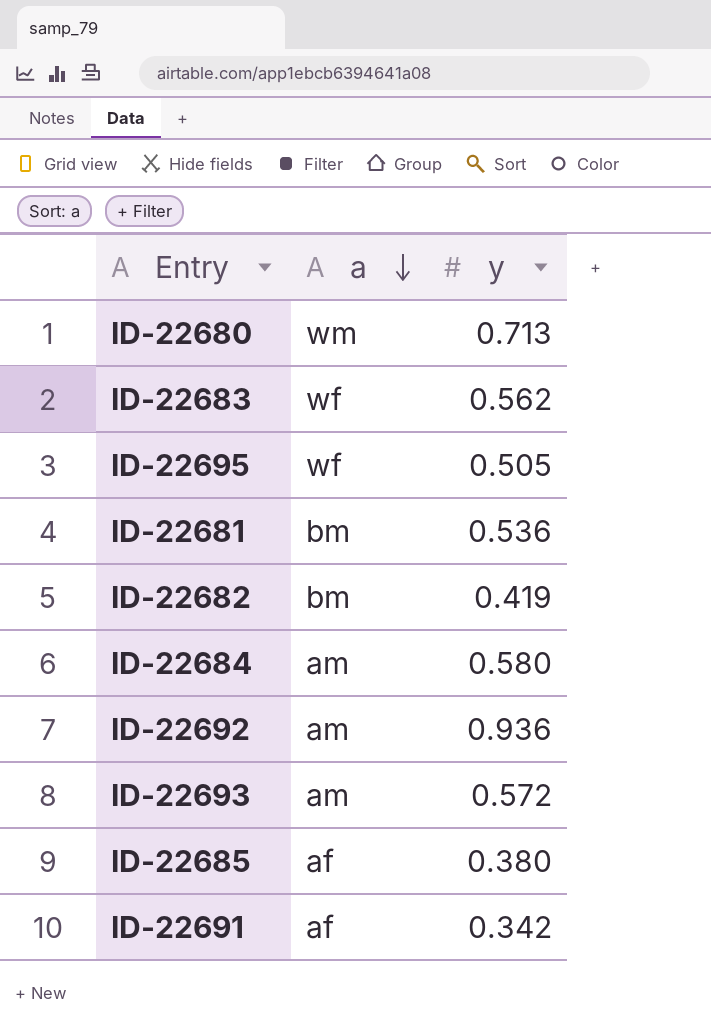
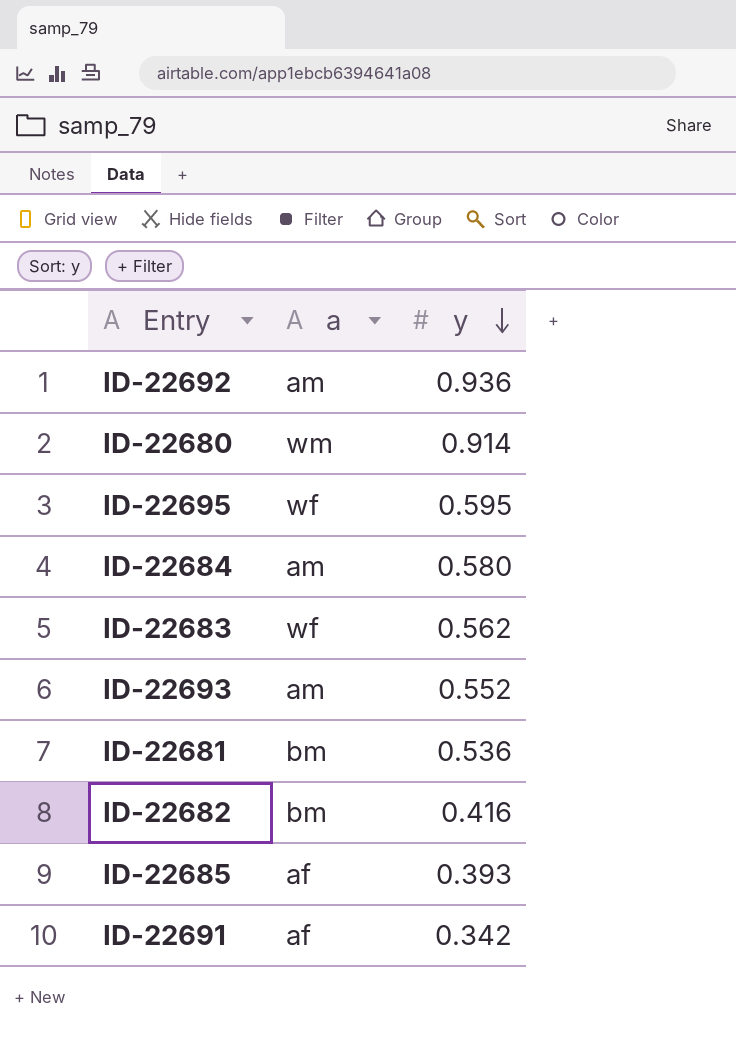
row order: a descending -> y descending
ID-22680 | y: 0.713 -> 0.914
ID-22695 | y: 0.505 -> 0.595
ID-22693 | y: 0.572 -> 0.552
ID-22682 | y: 0.419 -> 0.416
ID-22685 | y: 0.380 -> 0.393

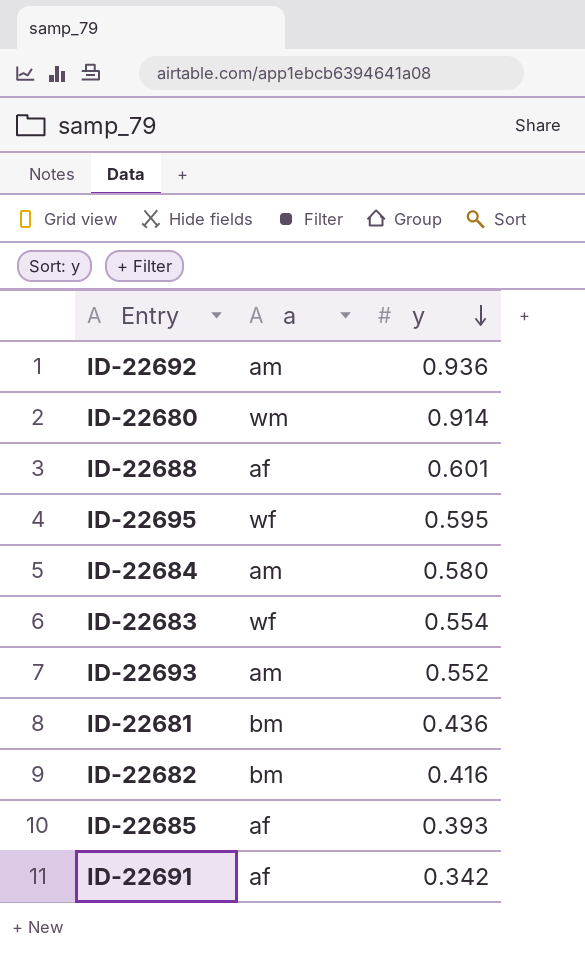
row ID-22688: none -> af | 0.601
ID-22683 | y: 0.562 -> 0.554
ID-22681 | y: 0.536 -> 0.436

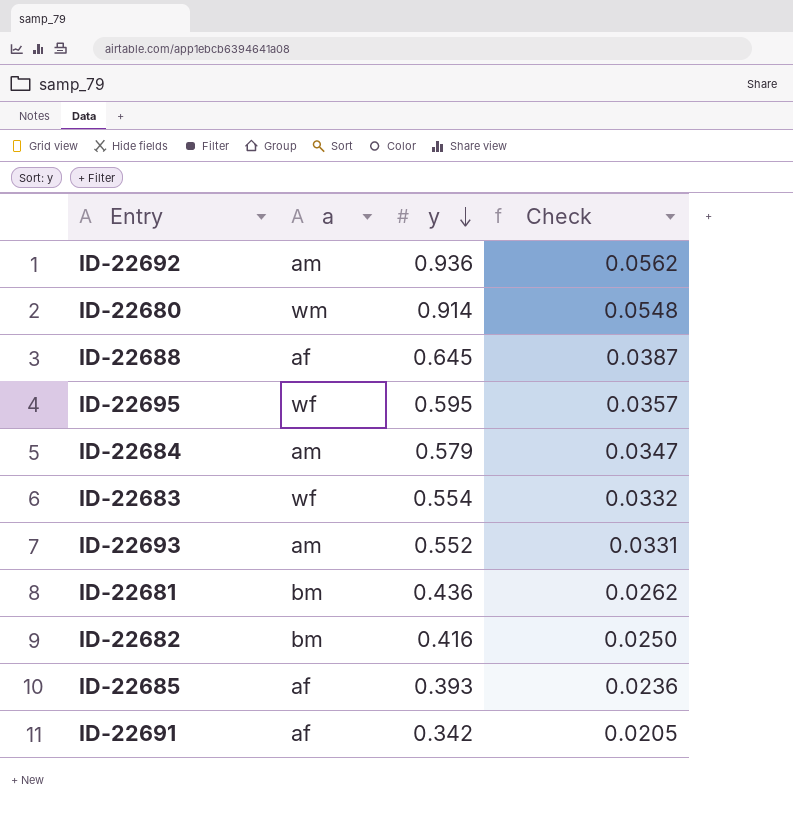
column Check | formula: none -> [y] * 0.06
ID-22688 | y: 0.601 -> 0.645
ID-22684 | y: 0.580 -> 0.579

